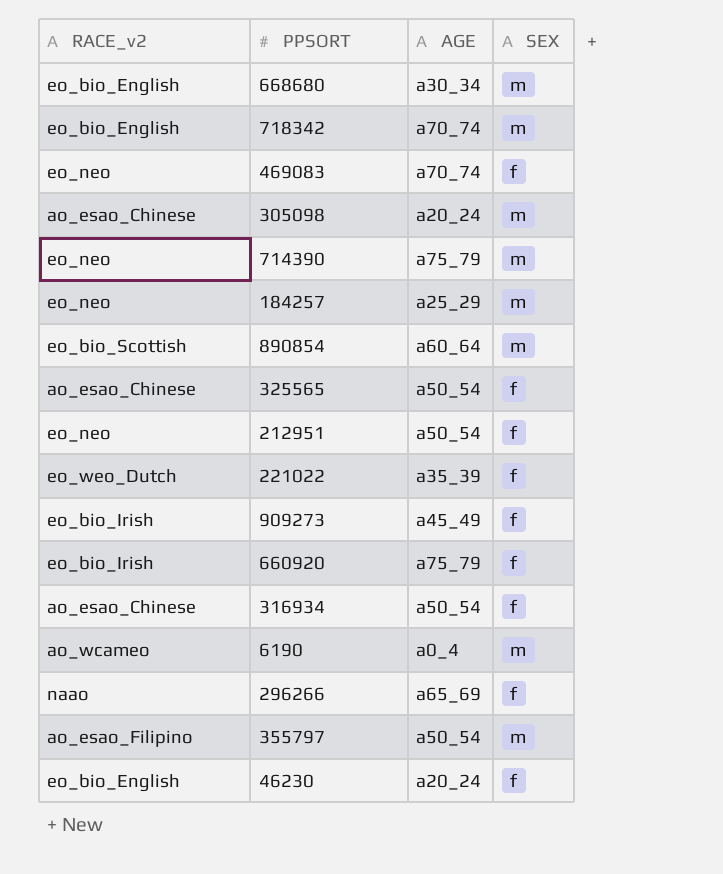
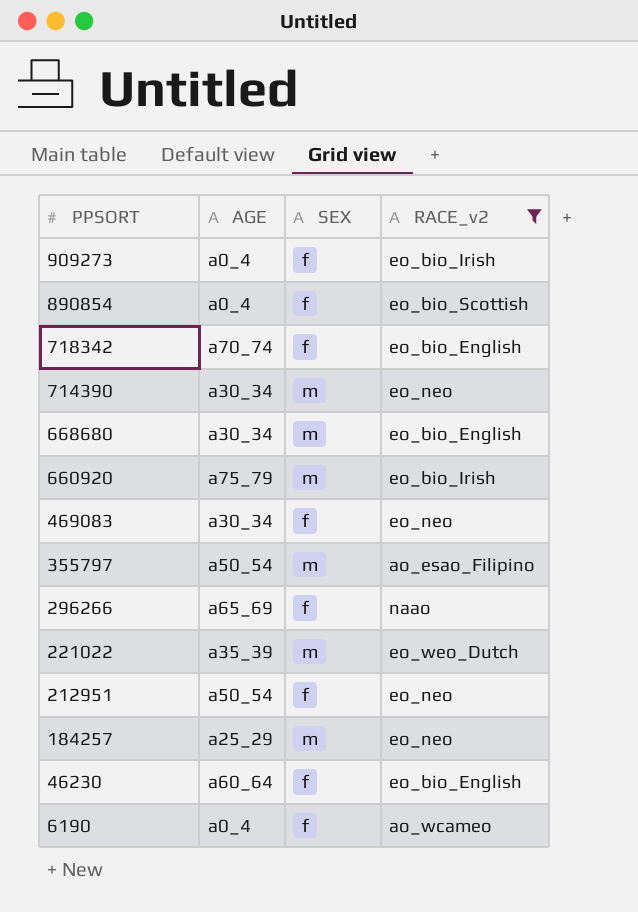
filter: none -> RACE_v2 != ao_esao_Chinese
row order: none -> PPSORT descending
column RACE_v2 | position: 1 -> 4
909273 | AGE: a45_49 -> a0_4
890854 | AGE: a60_64 -> a0_4
890854 | SEX: m -> f
718342 | SEX: m -> f
714390 | AGE: a75_79 -> a30_34
660920 | SEX: f -> m
469083 | AGE: a70_74 -> a30_34
221022 | SEX: f -> m
46230 | AGE: a20_24 -> a60_64
6190 | SEX: m -> f

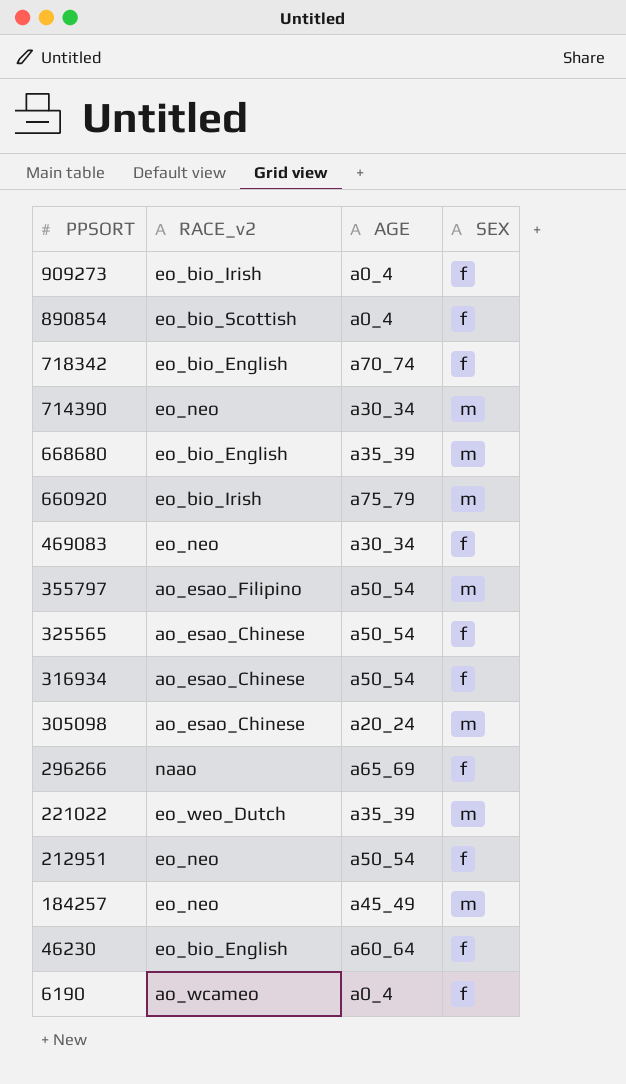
filter: RACE_v2 != ao_esao_Chinese -> none
column RACE_v2 | position: 4 -> 2
668680 | AGE: a30_34 -> a35_39
184257 | AGE: a25_29 -> a45_49

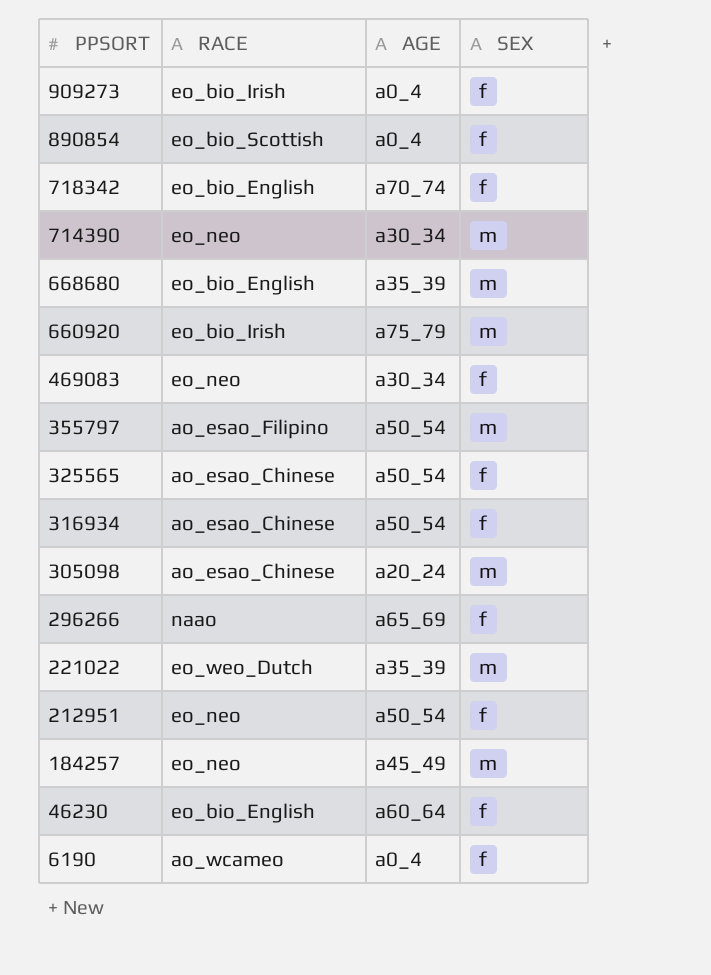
column name: RACE_v2 -> RACE

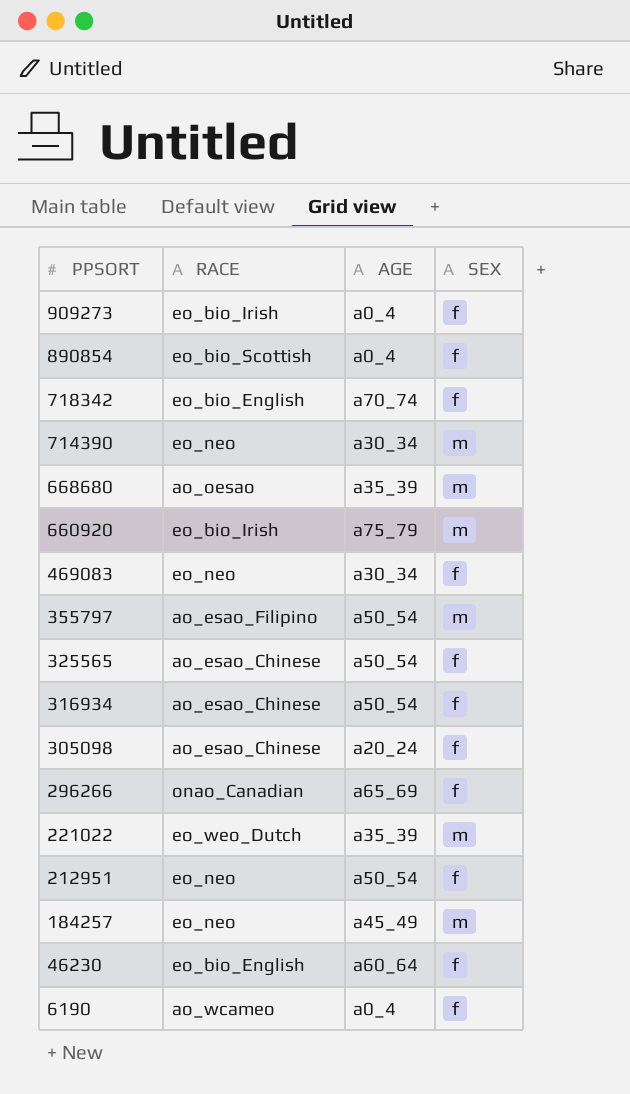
668680 | RACE: eo_bio_English -> ao_oesao
305098 | SEX: m -> f
296266 | RACE: naao -> onao_Canadian

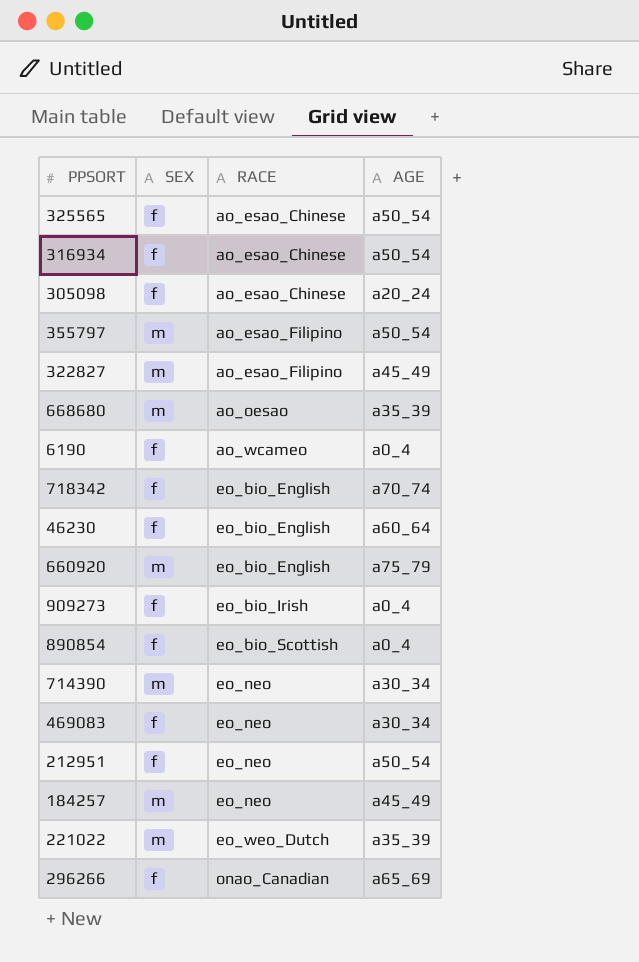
row order: PPSORT descending -> RACE ascending
column SEX | position: 4 -> 2
row 322827: none -> m | ao_esao_Filipino | a45_49
660920 | RACE: eo_bio_Irish -> eo_bio_English

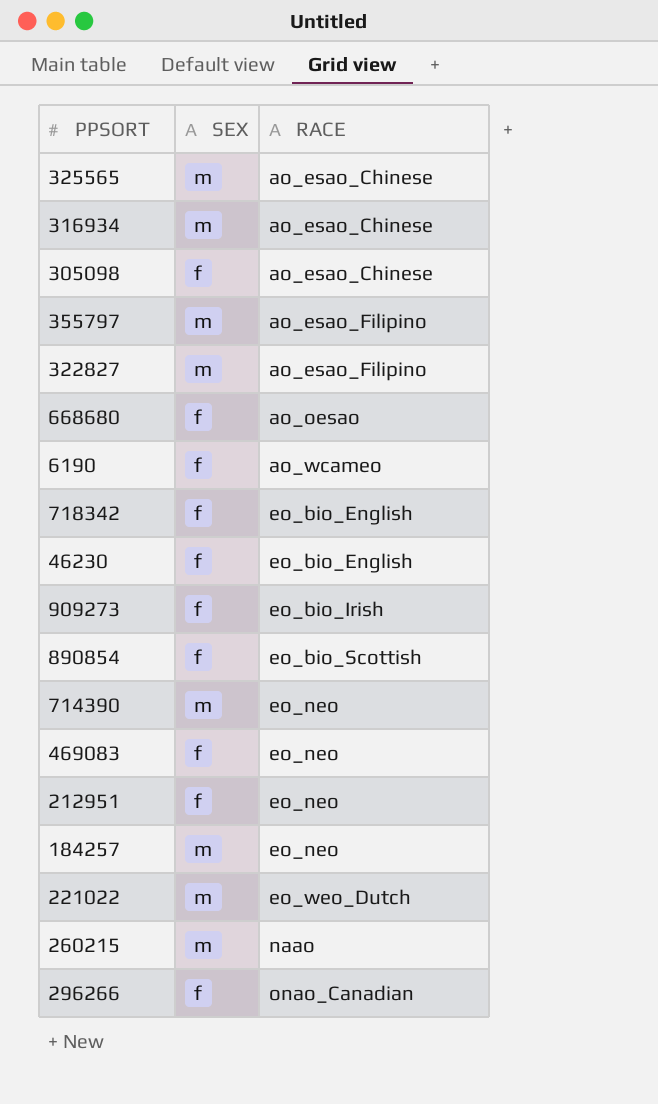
column AGE | position: 4 -> none
row 660920: m | eo_bio_English | a75_79 -> none
325565 | SEX: f -> m
316934 | SEX: f -> m
668680 | SEX: m -> f
row 260215: none -> m | naao

